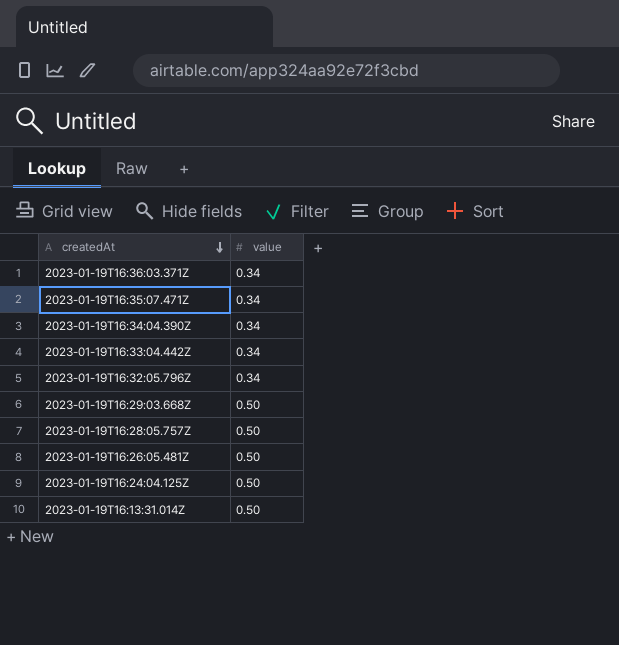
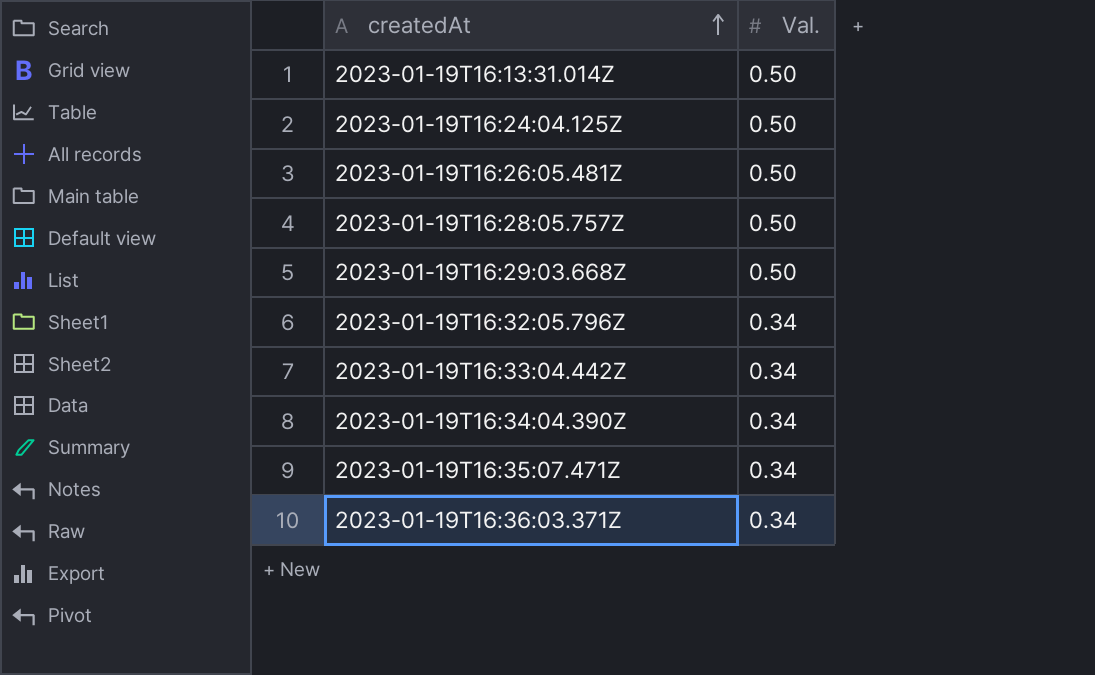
row order: createdAt descending -> createdAt ascending
column name: value -> Val.

